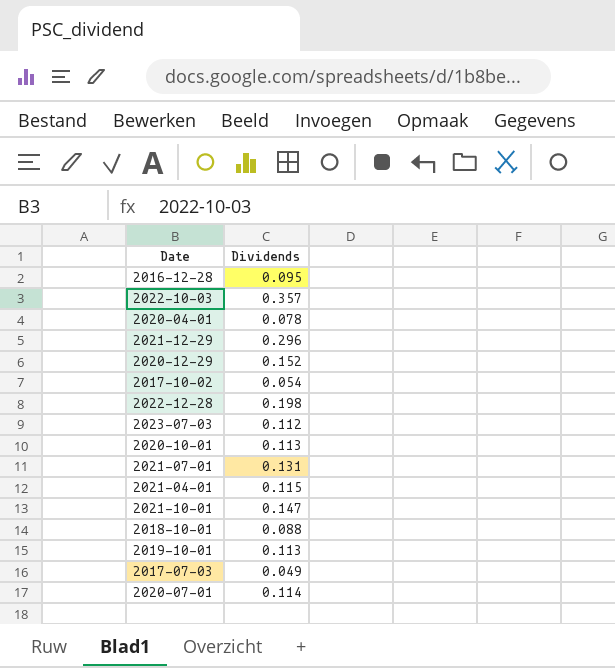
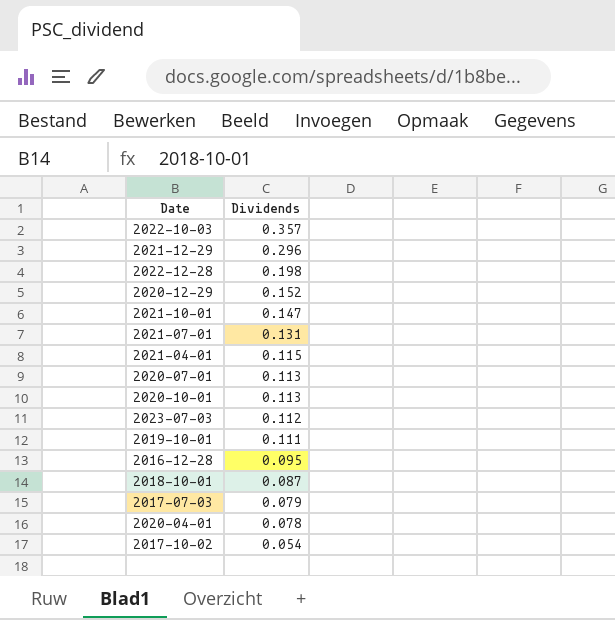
row order: none -> Dividends descending
2020-07-01 | Dividends: 0.114 -> 0.113
2019-10-01 | Dividends: 0.113 -> 0.111
2018-10-01 | Dividends: 0.088 -> 0.087
2017-07-03 | Dividends: 0.049 -> 0.079

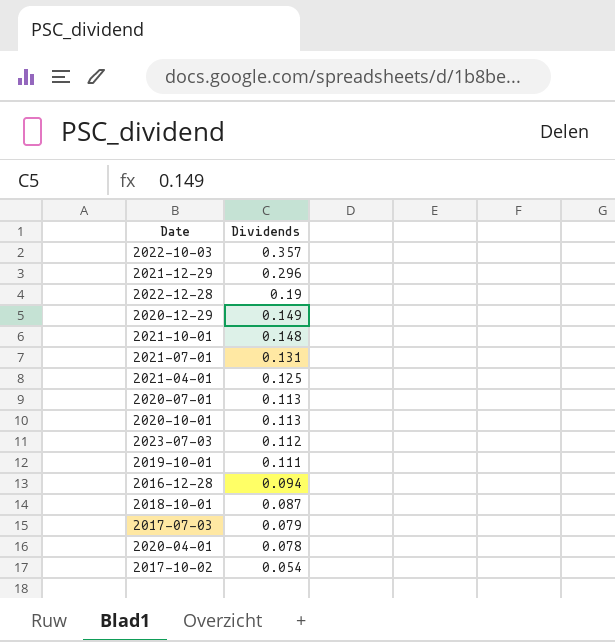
2022-12-28 | Dividends: 0.198 -> 0.19
2020-12-29 | Dividends: 0.152 -> 0.149
2021-10-01 | Dividends: 0.147 -> 0.148
2021-04-01 | Dividends: 0.115 -> 0.125
2016-12-28 | Dividends: 0.095 -> 0.094

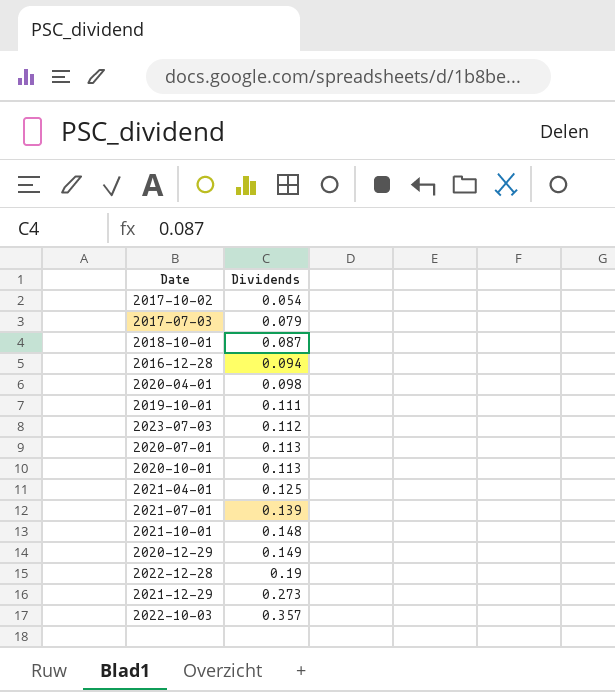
row order: Dividends descending -> Dividends ascending
2020-04-01 | Dividends: 0.078 -> 0.098
2021-07-01 | Dividends: 0.131 -> 0.139
2021-12-29 | Dividends: 0.296 -> 0.273

